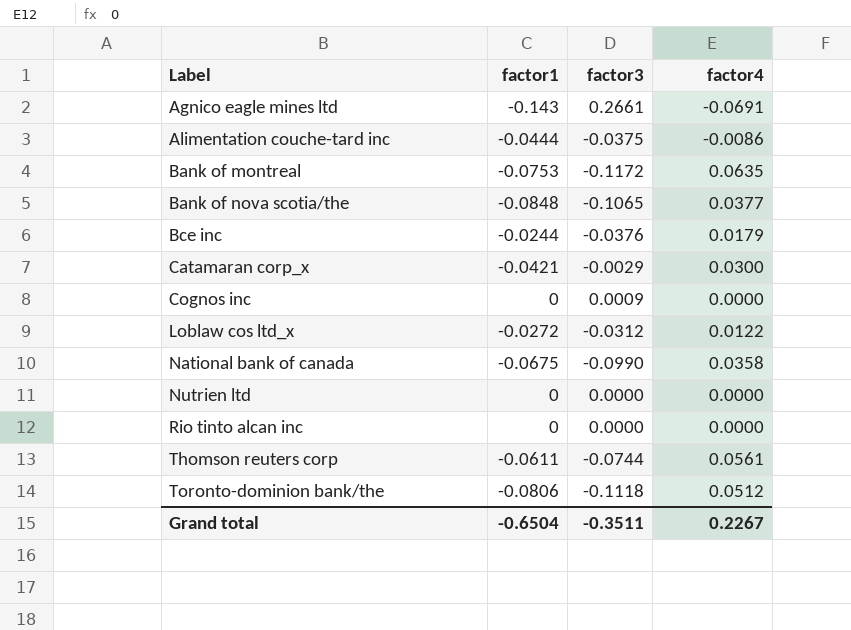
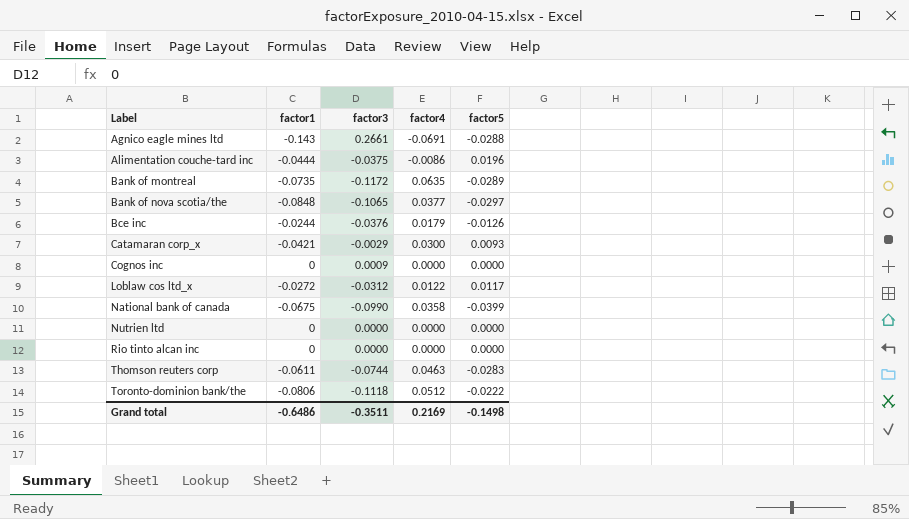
column factor5 | position: none -> 5
Bank of montreal | factor1: -0.0753 -> -0.0735
Thomson reuters corp | factor4: 0.0561 -> 0.0463
Grand total | factor1: -0.6504 -> -0.6486
Grand total | factor4: 0.2267 -> 0.2169

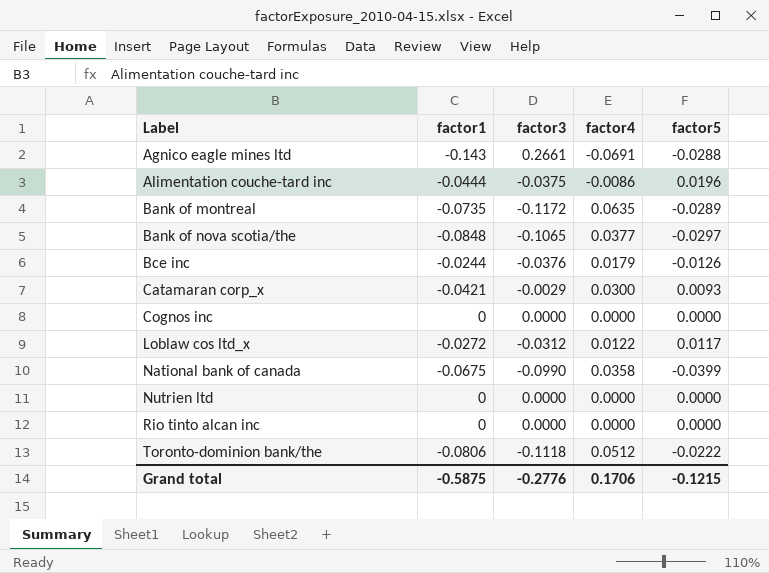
row Thomson reuters corp: -0.0611 | -0.0744 | 0.0463 | -0.0283 -> none
Cognos inc | factor3: 0.0009 -> 0.0000
Grand total | factor1: -0.6486 -> -0.5875
Grand total | factor3: -0.3511 -> -0.2776
Grand total | factor4: 0.2169 -> 0.1706
Grand total | factor5: -0.1498 -> -0.1215

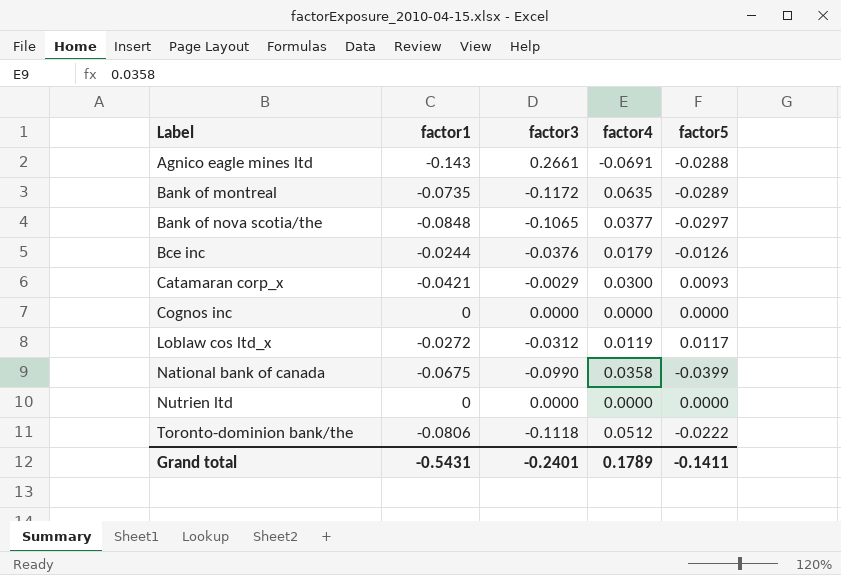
row Alimentation couche-tard inc: -0.0444 | -0.0375 | -0.0086 | 0.0196 -> none
row Rio tinto alcan inc: 0 | 0.0000 | 0.0000 | 0.0000 -> none
Loblaw cos ltd_x | factor4: 0.0122 -> 0.0119
Grand total | factor1: -0.5875 -> -0.5431
Grand total | factor3: -0.2776 -> -0.2401
Grand total | factor4: 0.1706 -> 0.1789
Grand total | factor5: -0.1215 -> -0.1411

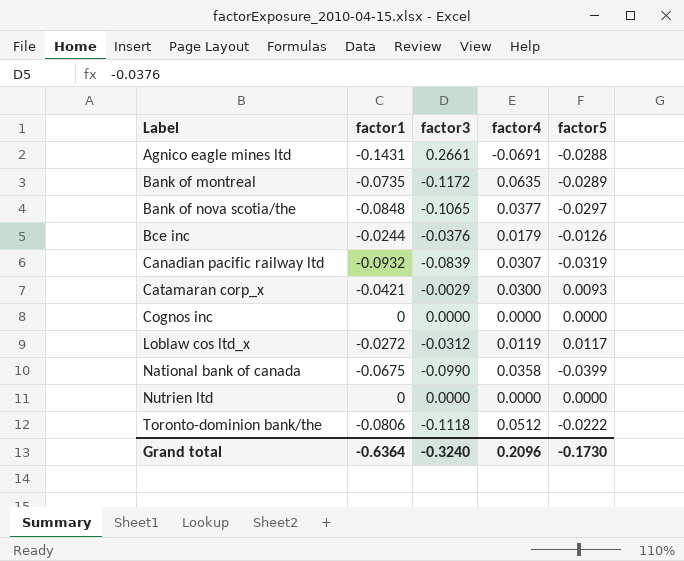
Agnico eagle mines ltd | factor1: -0.143 -> -0.1431
row Canadian pacific railway ltd: none -> -0.0932 | -0.0839 | 0.0307 | -0.0319
Grand total | factor1: -0.5431 -> -0.6364
Grand total | factor3: -0.2401 -> -0.3240
Grand total | factor4: 0.1789 -> 0.2096
Grand total | factor5: -0.1411 -> -0.1730

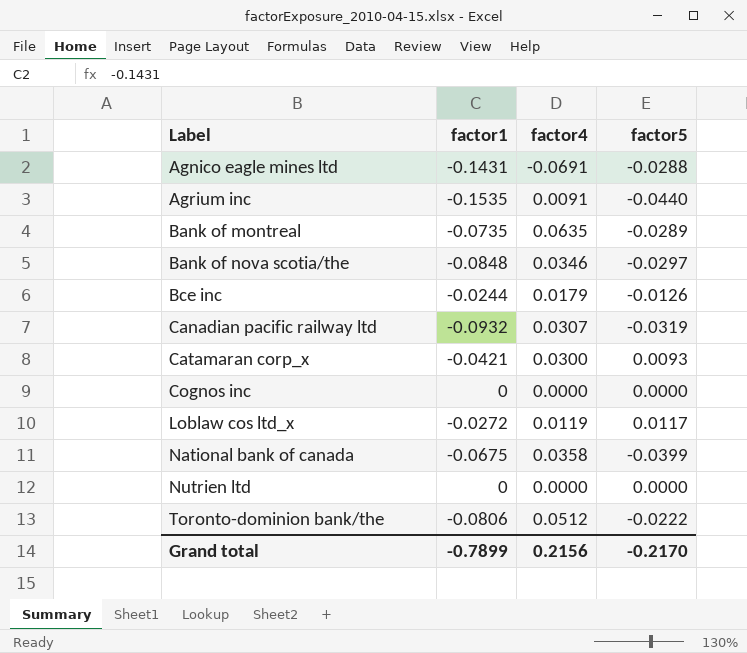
column factor3 | position: 3 -> none
row Agrium inc: none -> -0.1535 | 0.0091 | -0.0440
Bank of nova scotia/the | factor4: 0.0377 -> 0.0346
Grand total | factor1: -0.6364 -> -0.7899
Grand total | factor4: 0.2096 -> 0.2156
Grand total | factor5: -0.1730 -> -0.2170

